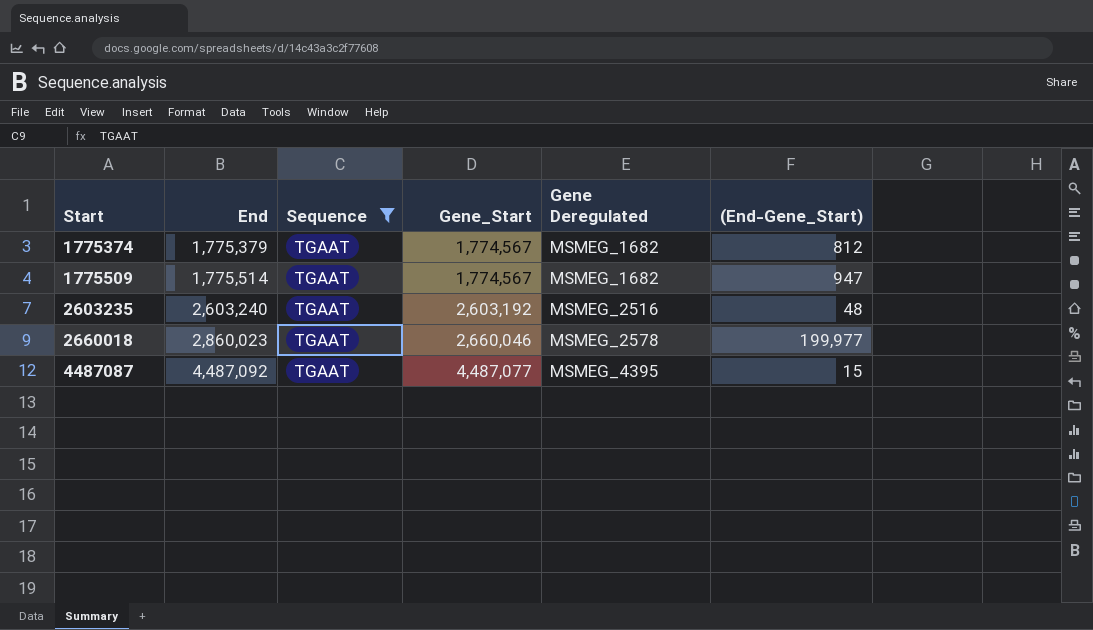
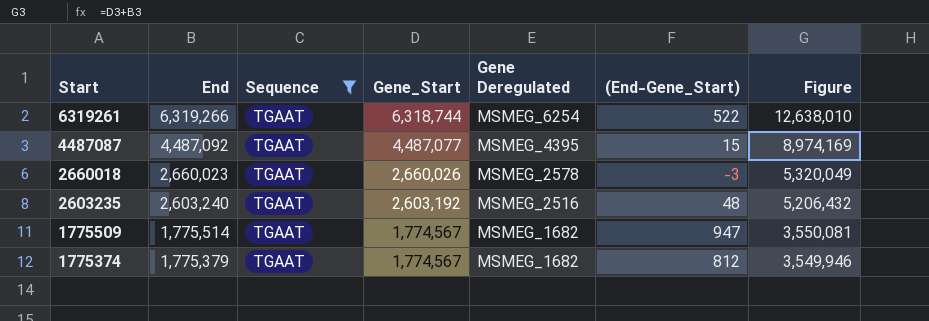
row order: Start ascending -> Start descending
column Figure | formula: none -> [End] + [Gene_Start]
row 6319261: none -> 6,319,266 | TGAAT | 6,318,744 | MSMEG_6254 | 522 | 12,638,010
2660018 | End: 2,860,023 -> 2,660,023
2660018 | Gene_Start: 2,660,046 -> 2,660,026
2660018 | (End-Gene_Start): 199,977 -> -3

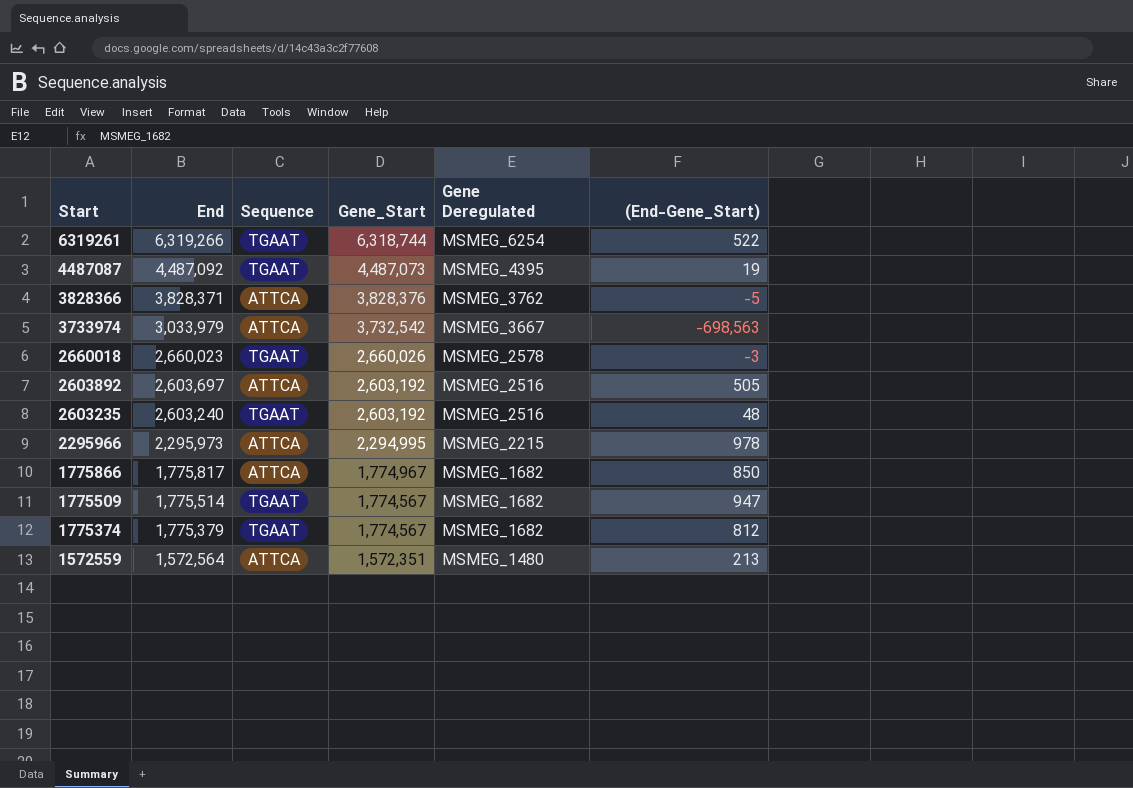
filter: Sequence = TGAAT -> none
column Figure | formula: [End] + [Gene_Start] -> none
4487087 | Gene_Start: 4,487,077 -> 4,487,073
4487087 | (End-Gene_Start): 15 -> 19

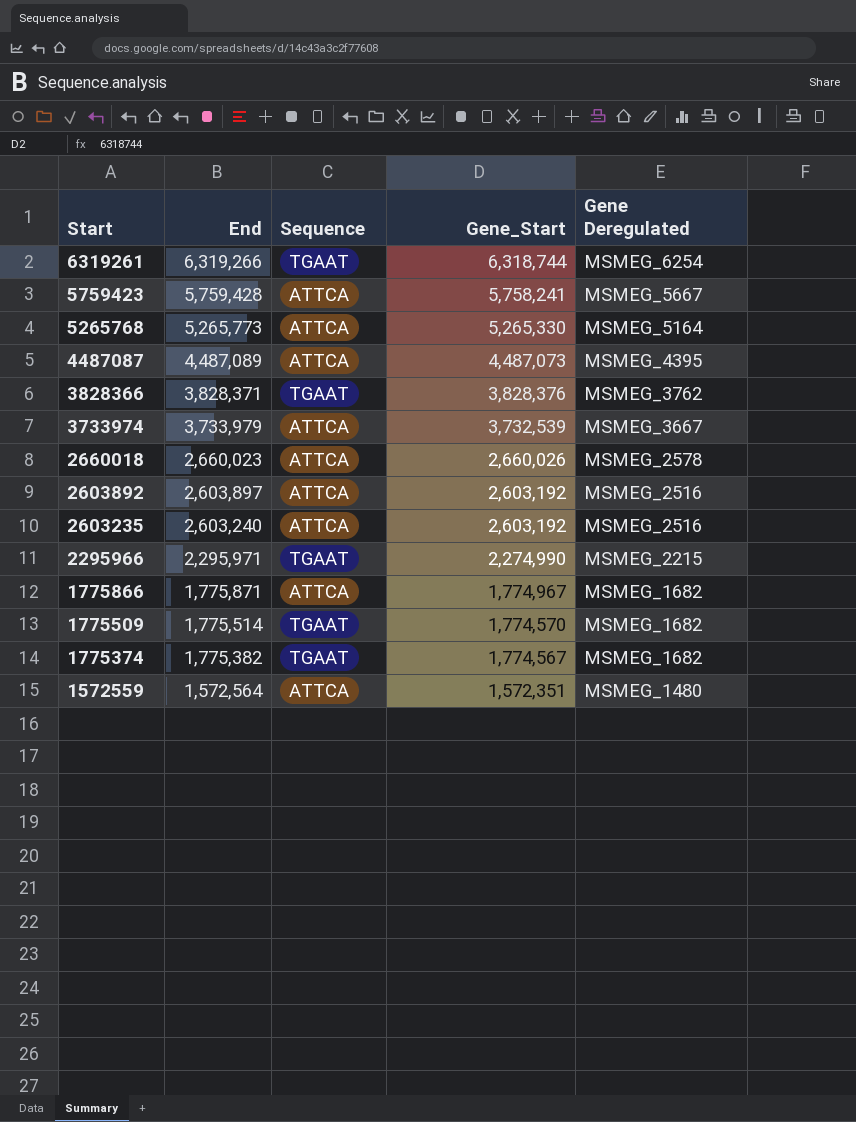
column (End-Gene_Start) | formula: [End] - [Gene_Start] -> none
row 5759423: none -> 5,759,428 | ATTCA | 5,758,241 | MSMEG_5667
row 5265768: none -> 5,265,773 | ATTCA | 5,265,330 | MSMEG_5164
4487087 | End: 4,487,092 -> 4,487,089
4487087 | Sequence: TGAAT -> ATTCA
3828366 | Sequence: ATTCA -> TGAAT
3733974 | End: 3,033,979 -> 3,733,979
3733974 | Gene_Start: 3,732,542 -> 3,732,539
2660018 | Sequence: TGAAT -> ATTCA
2603892 | End: 2,603,697 -> 2,603,897
2603235 | Sequence: TGAAT -> ATTCA
2295966 | End: 2,295,973 -> 2,295,971
2295966 | Sequence: ATTCA -> TGAAT
2295966 | Gene_Start: 2,294,995 -> 2,274,990
1775866 | End: 1,775,817 -> 1,775,871
1775509 | Gene_Start: 1,774,567 -> 1,774,570
1775374 | End: 1,775,379 -> 1,775,382

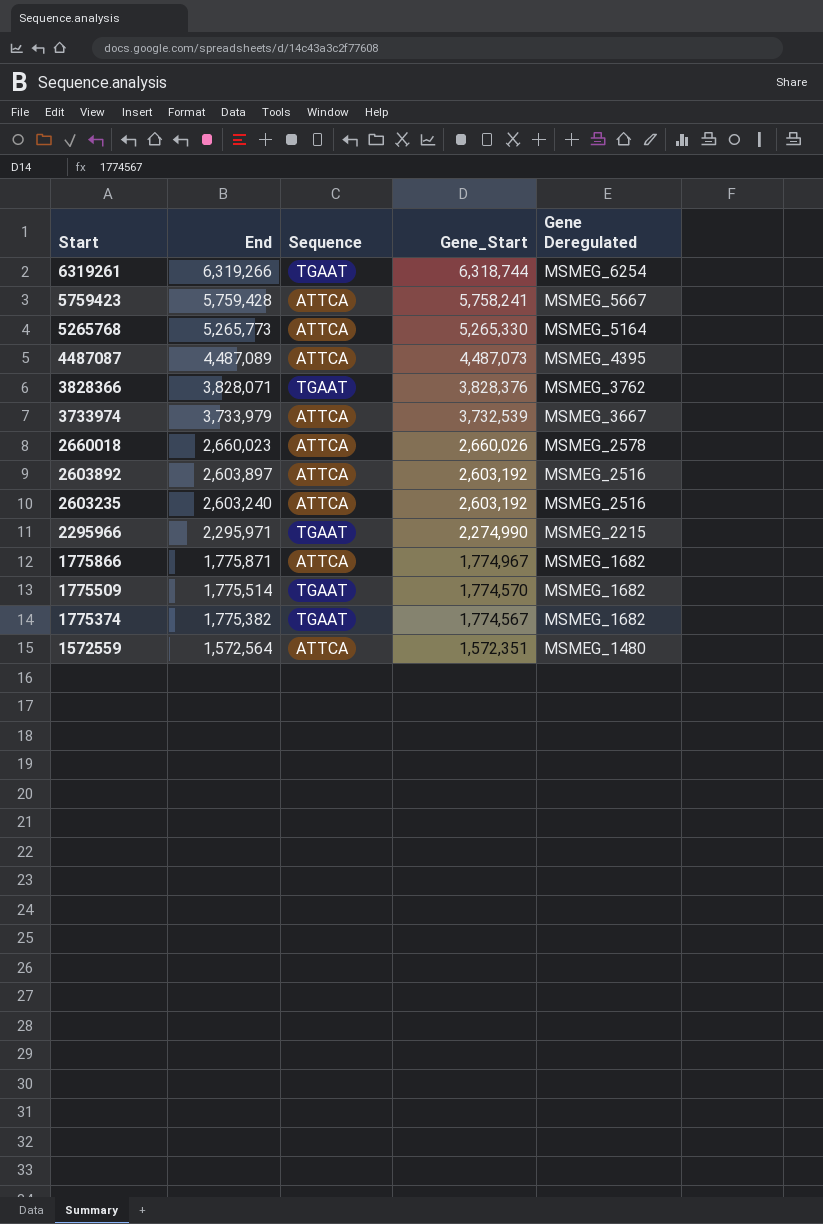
3828366 | End: 3,828,371 -> 3,828,071

